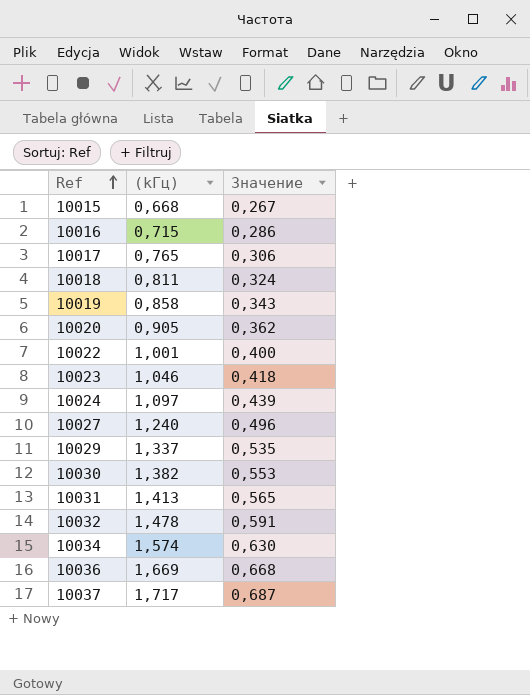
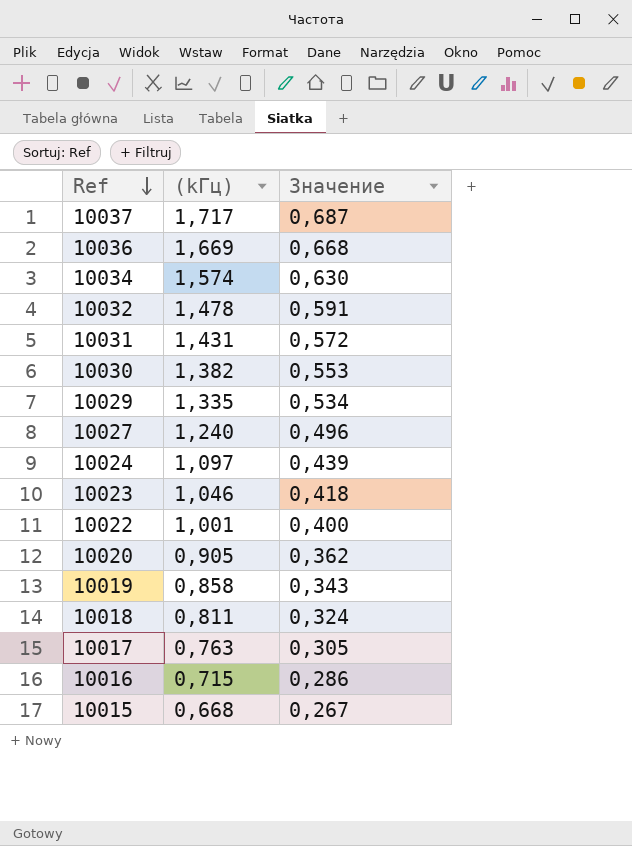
row order: Ref ascending -> Ref descending
10031 | (kГц): 1,413 -> 1,431
10031 | Значение: 0,565 -> 0,572
10029 | (kГц): 1,337 -> 1,335
10029 | Значение: 0,535 -> 0,534
10017 | (kГц): 0,765 -> 0,763
10017 | Значение: 0,306 -> 0,305

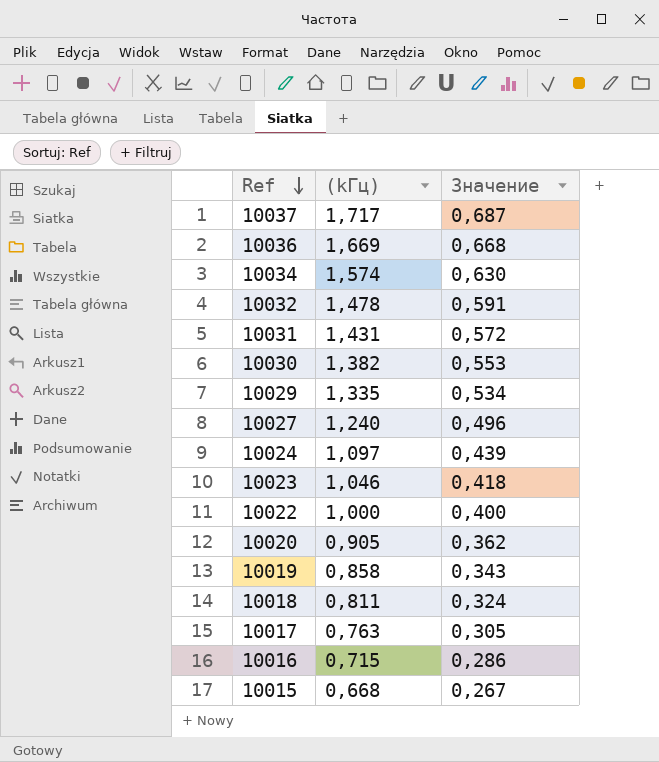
10022 | (kГц): 1,001 -> 1,000

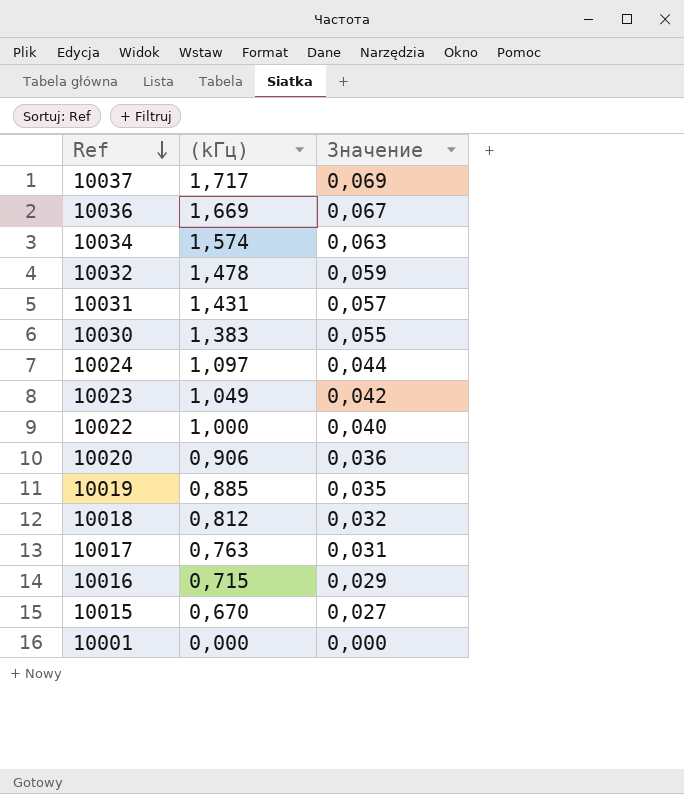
column Значение | formula: [(kГц)] * 0,4 -> [(kГц)] * 0,04
row 10029: 1,335 | 0,534 -> none
row 10027: 1,240 | 0,496 -> none
10030 | (kГц): 1,382 -> 1,383
10023 | (kГц): 1,046 -> 1,049
10020 | (kГц): 0,905 -> 0,906
10019 | (kГц): 0,858 -> 0,885
10018 | (kГц): 0,811 -> 0,812
10015 | (kГц): 0,668 -> 0,670
row 10001: none -> 0,000 | 0,000

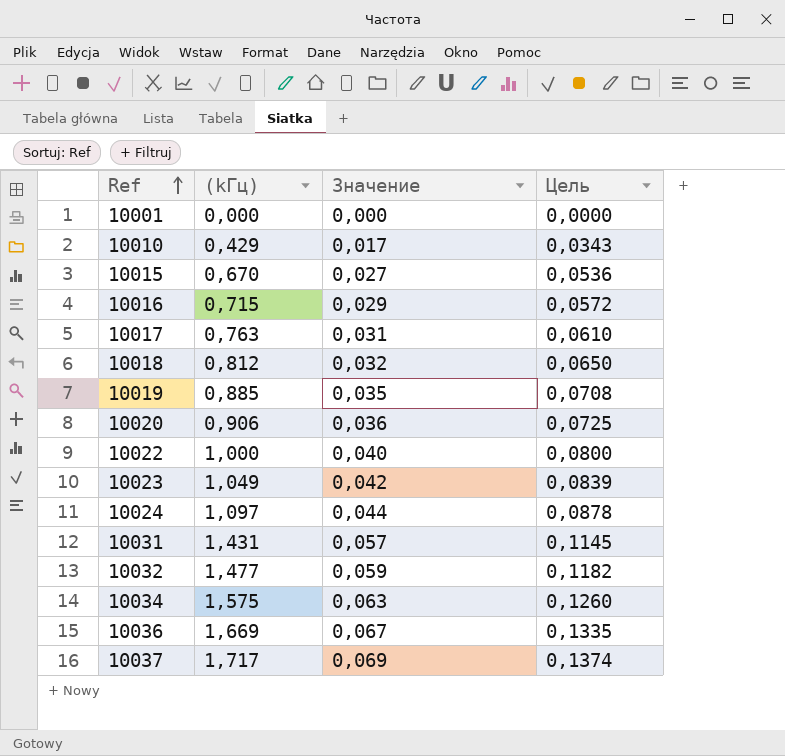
row order: Ref descending -> Ref ascending
column Цель | formula: none -> [(kГц)] * 0,08
row 10030: 1,383 | 0,055 -> none
row 10010: none -> 0,429 | 0,017 | 0,0343
10032 | (kГц): 1,478 -> 1,477
10034 | (kГц): 1,574 -> 1,575

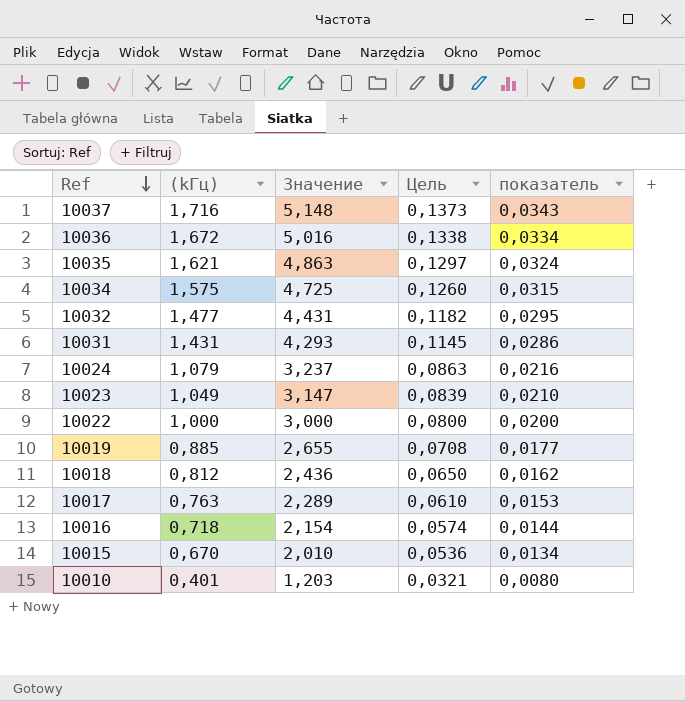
row order: Ref ascending -> Ref descending
column Значение | formula: [(kГц)] * 0,04 -> [(kГц)] * 3
column показатель | formula: none -> [(kГц)] * 0,02
row 10001: 0,000 | 0,000 | 0,0000 -> none
row 10020: 0,906 | 0,036 | 0,0725 -> none
10037 | (kГц): 1,717 -> 1,716
10037 | Цель: 0,1374 -> 0,1373
10036 | (kГц): 1,669 -> 1,672
10036 | Цель: 0,1335 -> 0,1338
row 10035: none -> 1,621 | 4,863 | 0,1297 | 0,0324
10024 | (kГц): 1,097 -> 1,079
10024 | Цель: 0,0878 -> 0,0863
10016 | (kГц): 0,715 -> 0,718
10016 | Цель: 0,0572 -> 0,0574
10010 | (kГц): 0,429 -> 0,401
10010 | Цель: 0,0343 -> 0,0321

